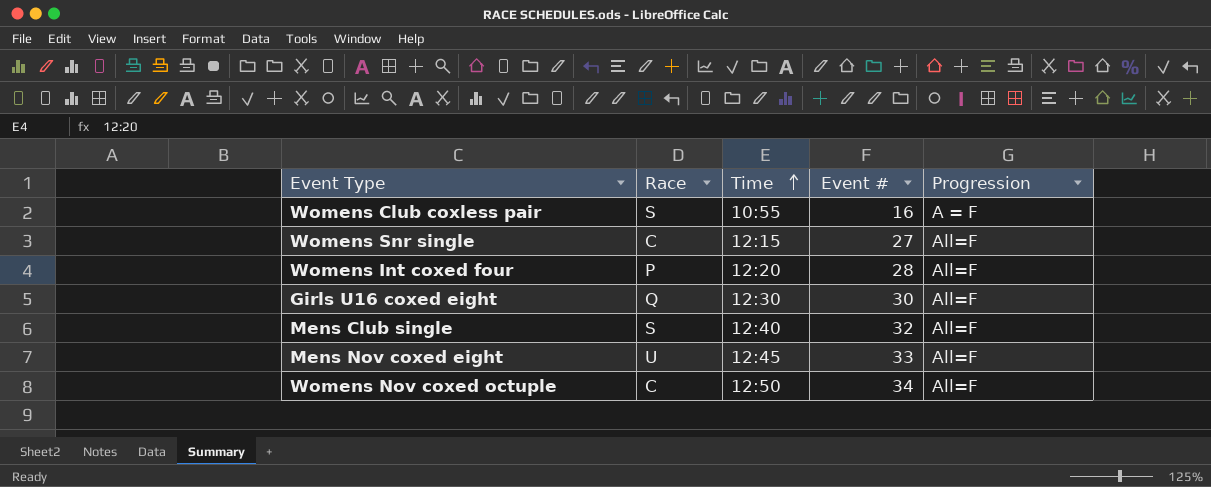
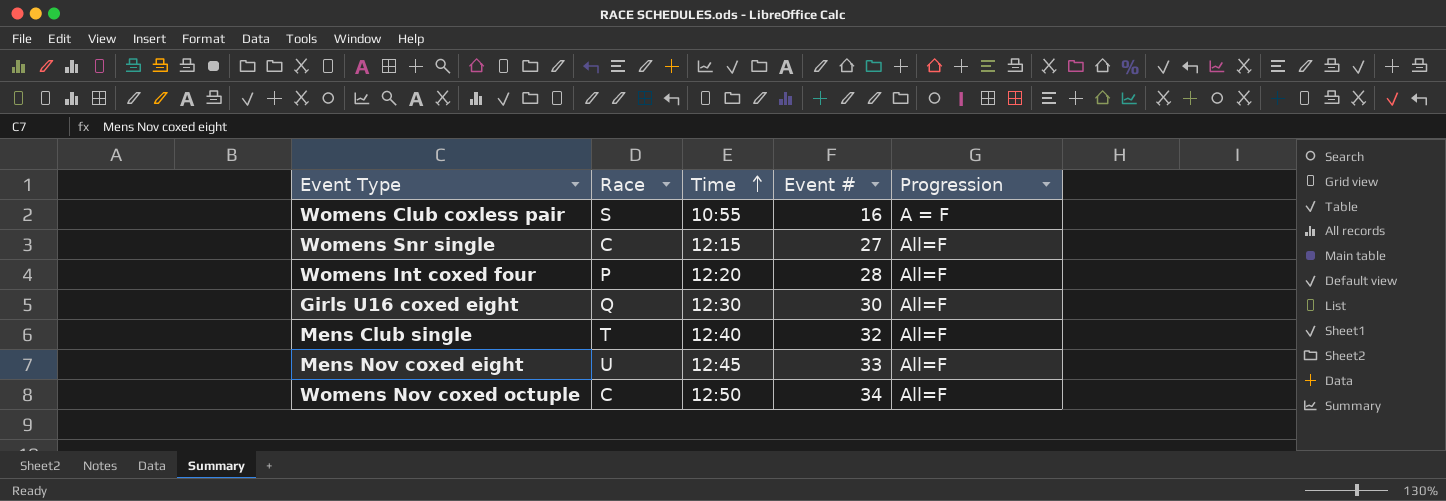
Mens Club single | Race: S -> T

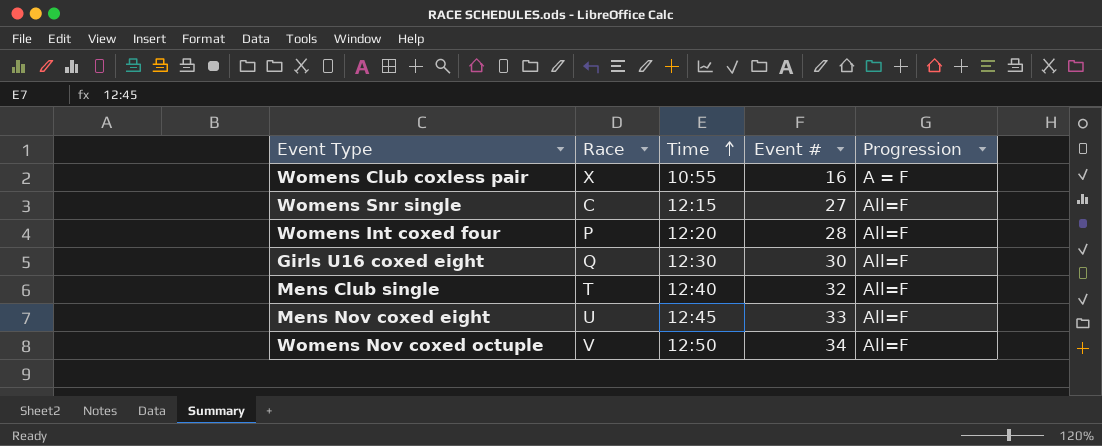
Womens Club coxless pair | Race: S -> X
Womens Nov coxed octuple | Race: C -> V

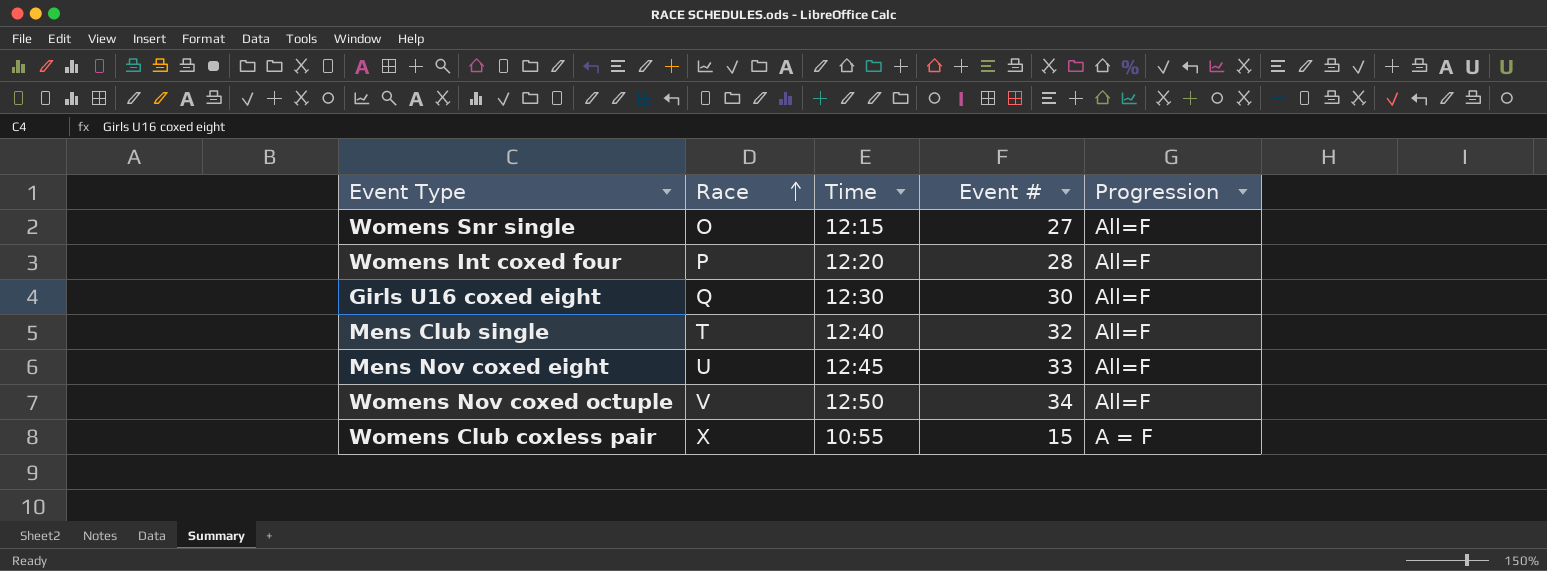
row order: Time ascending -> Race ascending
Womens Snr single | Race: C -> O
Womens Club coxless pair | Event #: 16 -> 15

